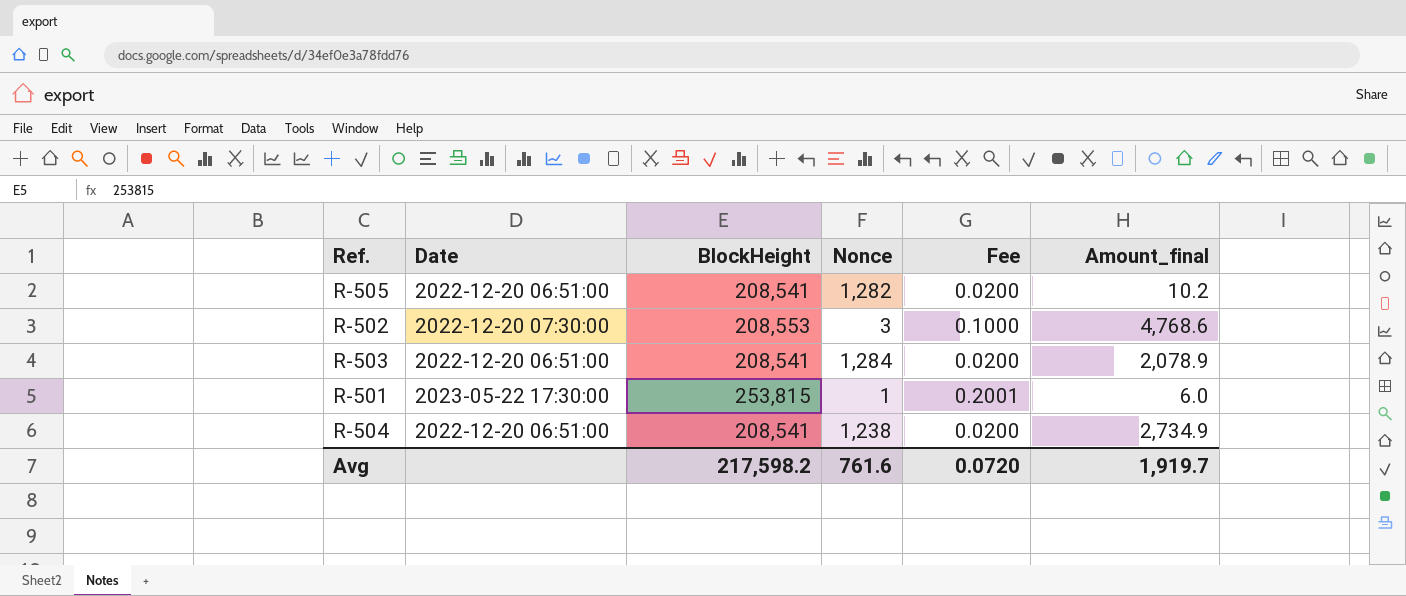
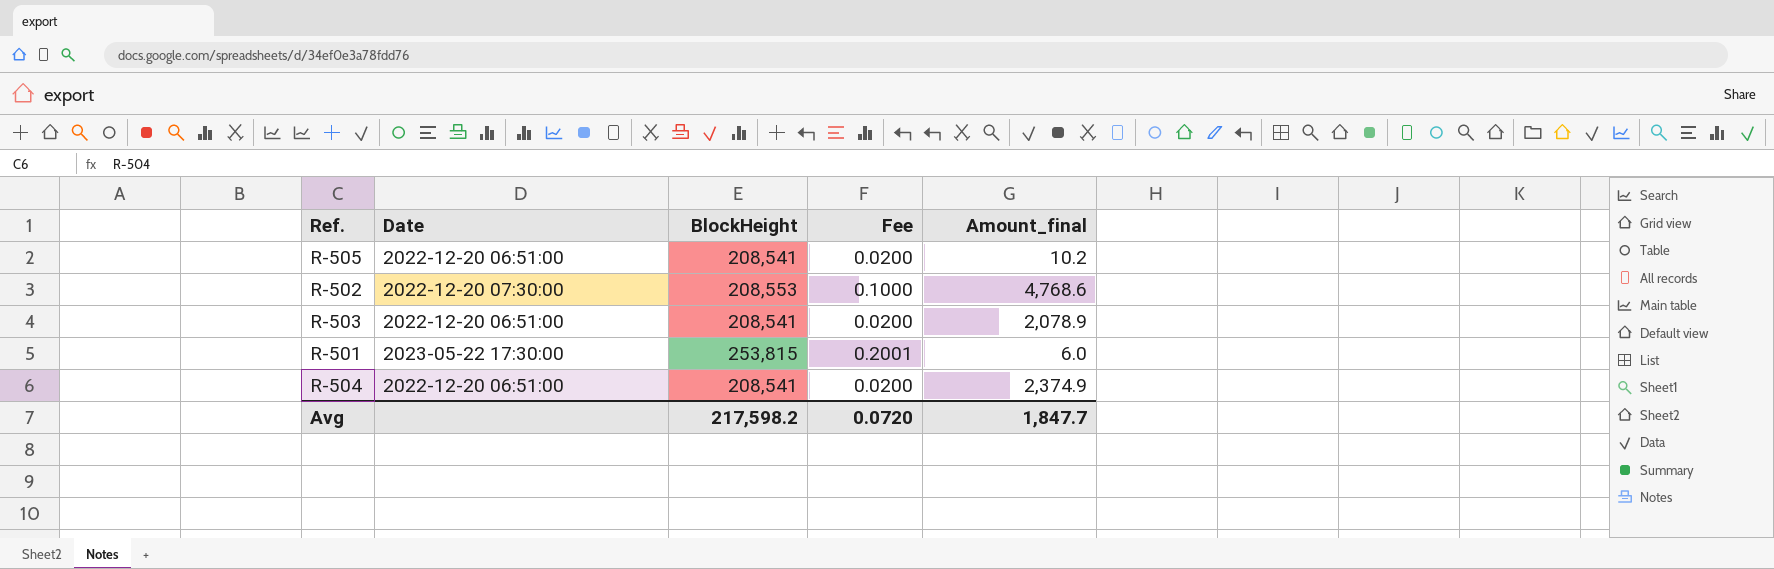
column Nonce | position: 4 -> none
R-504 | Amount_final: 2,734.9 -> 2,374.9
Avg | Amount_final: 1,919.7 -> 1,847.7

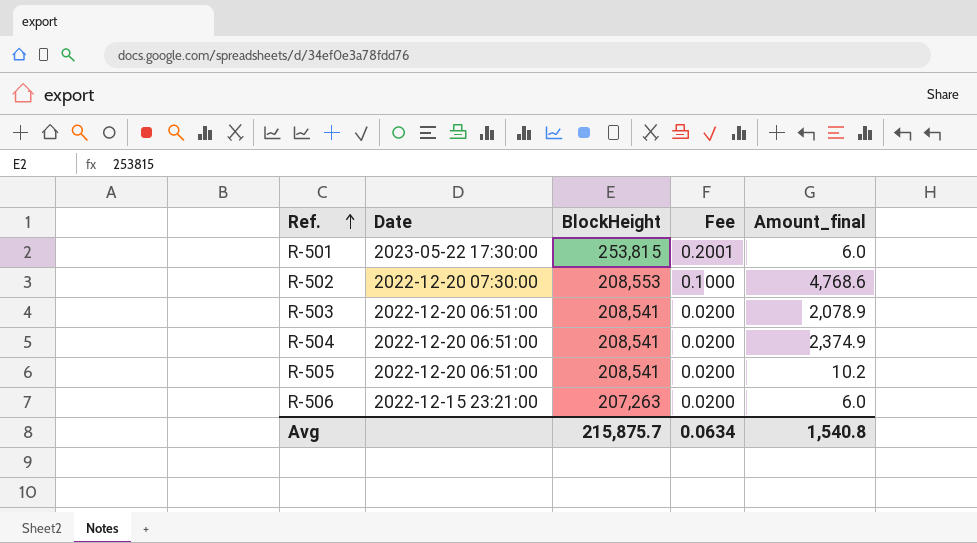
row order: none -> Ref. ascending
row R-506: none -> 2022-12-15 23:21:00 | 207,263 | 0.0200 | 6.0
Avg | BlockHeight: 217,598.2 -> 215,875.7
Avg | Fee: 0.0720 -> 0.0634
Avg | Amount_final: 1,847.7 -> 1,540.8

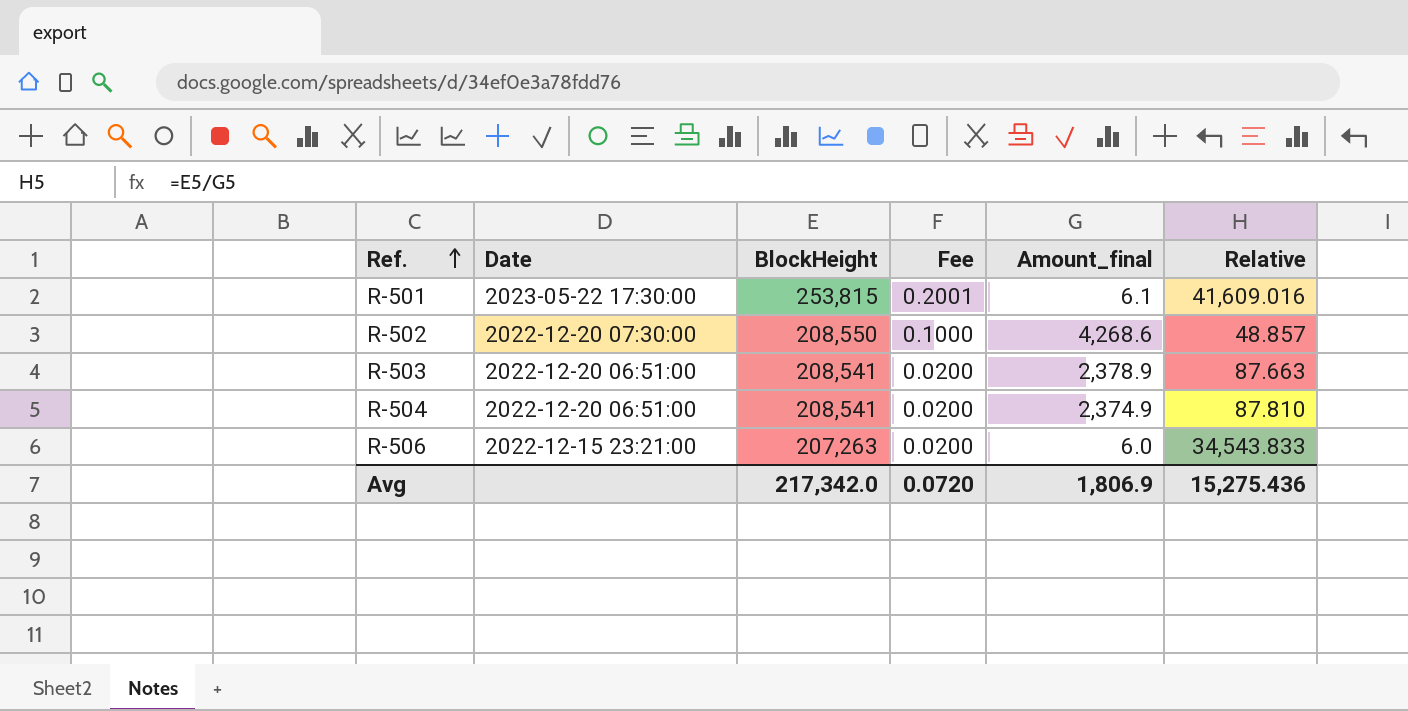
column Relative | formula: none -> [BlockHeight] / [Amount_final]
row R-505: 2022-12-20 06:51:00 | 208,541 | 0.0200 | 10.2 -> none
R-501 | Amount_final: 6.0 -> 6.1
R-502 | BlockHeight: 208,553 -> 208,550
R-502 | Amount_final: 4,768.6 -> 4,268.6
R-503 | Amount_final: 2,078.9 -> 2,378.9
Avg | BlockHeight: 215,875.7 -> 217,342.0
Avg | Fee: 0.0634 -> 0.0720
Avg | Amount_final: 1,540.8 -> 1,806.9

